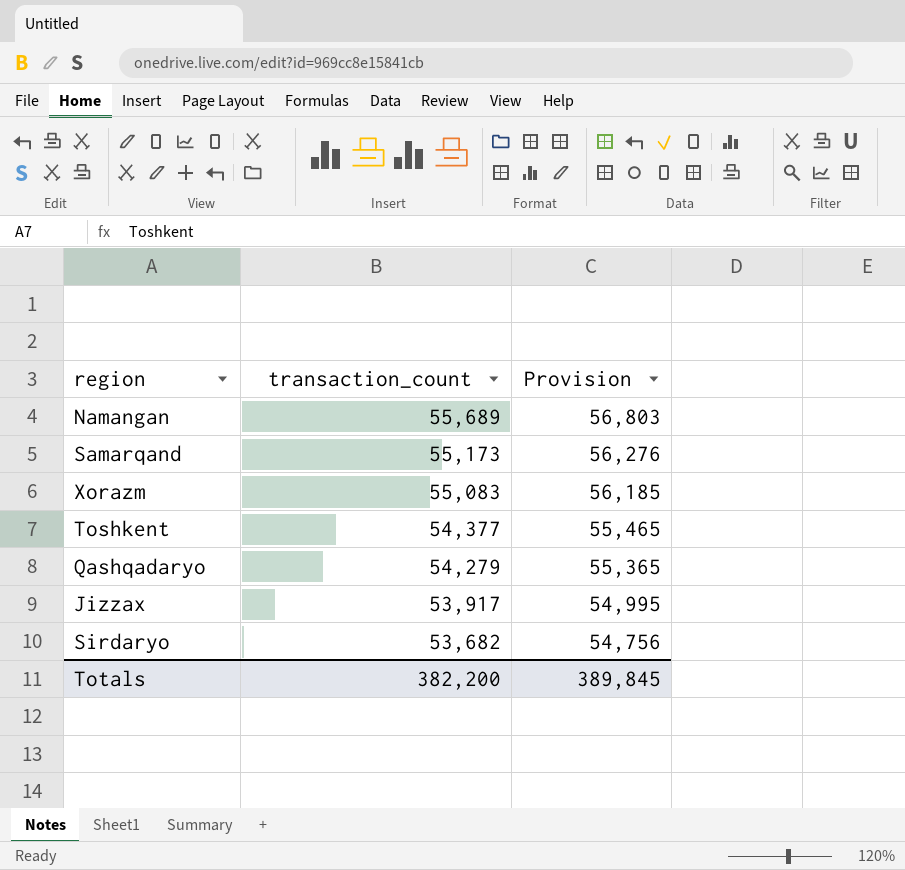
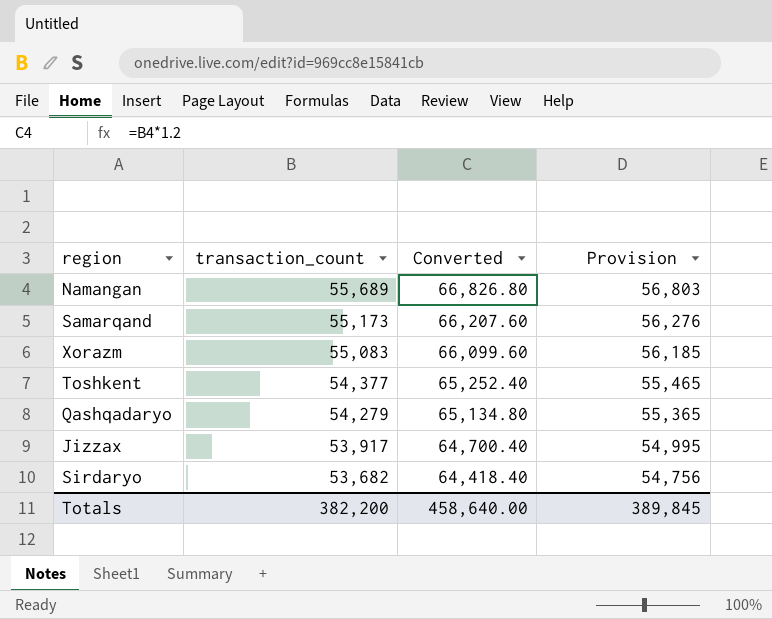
column Converted | formula: none -> [transaction_count] * 1.2

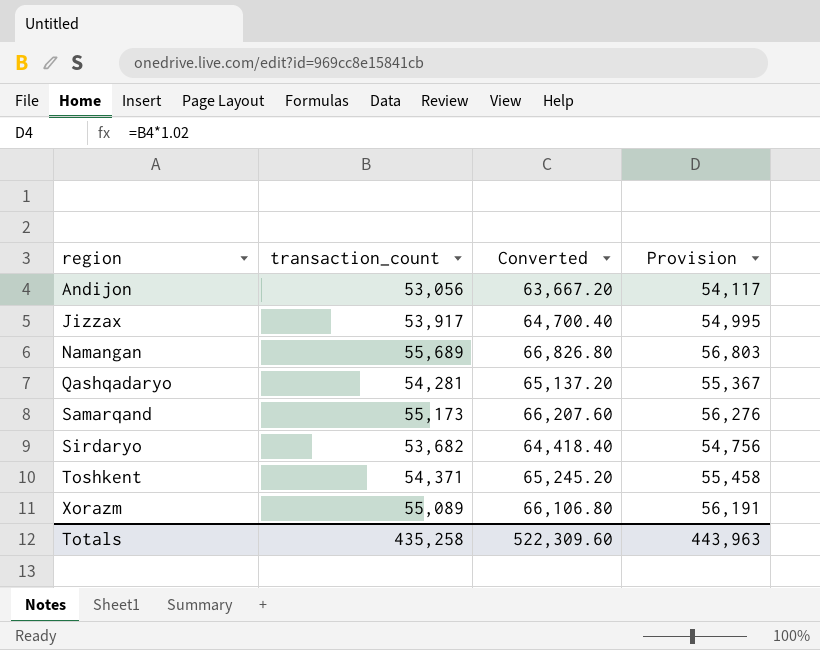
row order: transaction_count descending -> region ascending
row Andijon: none -> 53,056 | 63,667.20 | 54,117
Qashqadaryo | transaction_count: 54,279 -> 54,281
Qashqadaryo | Converted: 65,134.80 -> 65,137.20
Qashqadaryo | Provision: 55,365 -> 55,367
Toshkent | transaction_count: 54,377 -> 54,371
Toshkent | Converted: 65,252.40 -> 65,245.20
Toshkent | Provision: 55,465 -> 55,458
Xorazm | transaction_count: 55,083 -> 55,089
Xorazm | Converted: 66,099.60 -> 66,106.80
Xorazm | Provision: 56,185 -> 56,191
Totals | transaction_count: 382,200 -> 435,258
Totals | Converted: 458,640.00 -> 522,309.60
Totals | Provision: 389,845 -> 443,963

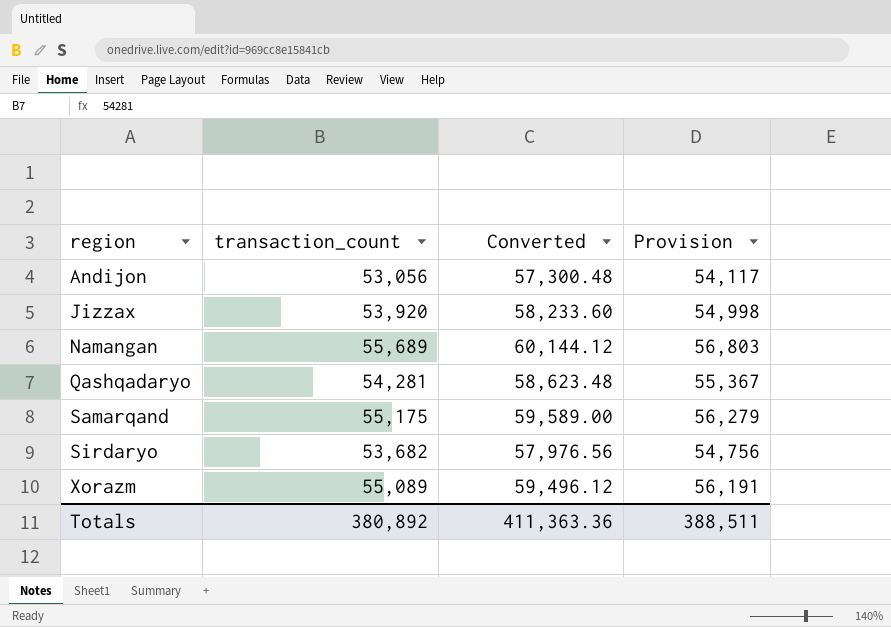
column Converted | formula: [transaction_count] * 1.2 -> [transaction_count] * 1.08
row Toshkent: 54,371 | 65,245.20 | 55,458 -> none
Jizzax | transaction_count: 53,917 -> 53,920
Jizzax | Provision: 54,995 -> 54,998
Samarqand | transaction_count: 55,173 -> 55,175
Samarqand | Provision: 56,276 -> 56,279
Totals | transaction_count: 435,258 -> 380,892
Totals | Converted: 522,309.60 -> 411,363.36
Totals | Provision: 443,963 -> 388,511

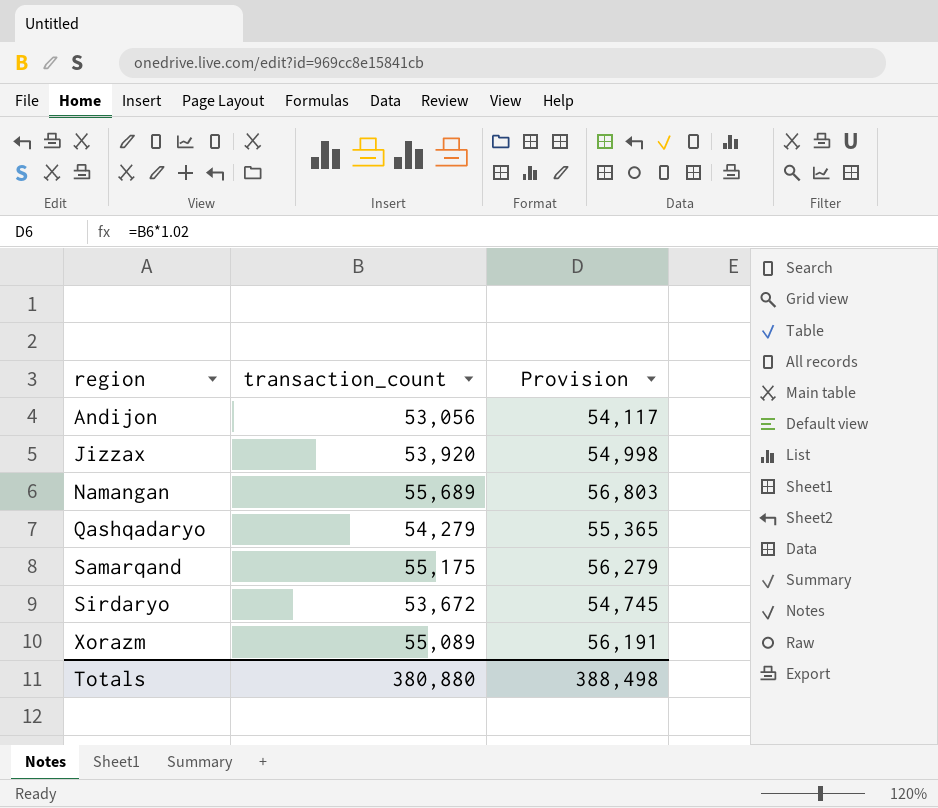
column Converted | formula: [transaction_count] * 1.08 -> none
Qashqadaryo | transaction_count: 54,281 -> 54,279
Qashqadaryo | Provision: 55,367 -> 55,365
Sirdaryo | transaction_count: 53,682 -> 53,672
Sirdaryo | Provision: 54,756 -> 54,745
Totals | transaction_count: 380,892 -> 380,880
Totals | Provision: 388,511 -> 388,498

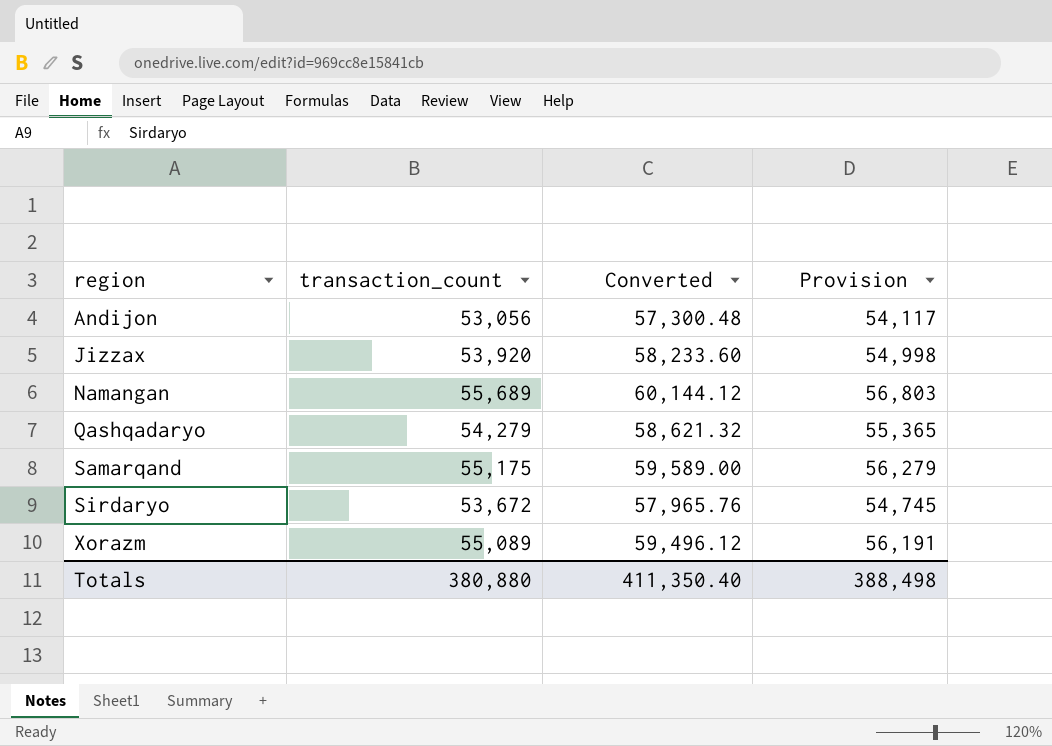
column Converted | formula: none -> [transaction_count] * 1.08

